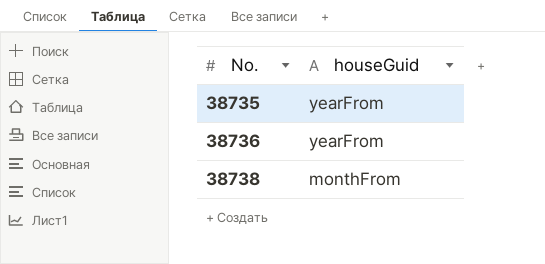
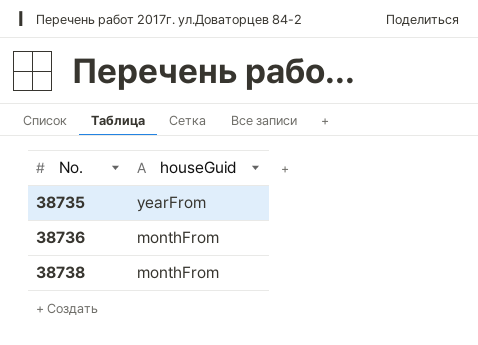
38736 | houseGuid: yearFrom -> monthFrom

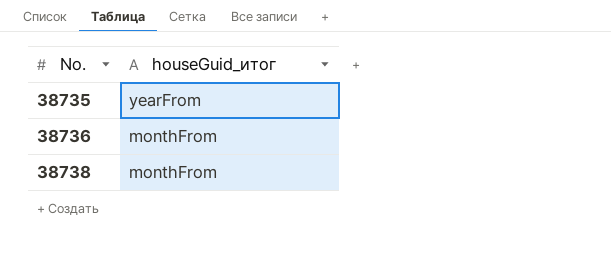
column name: houseGuid -> houseGuid_итог

